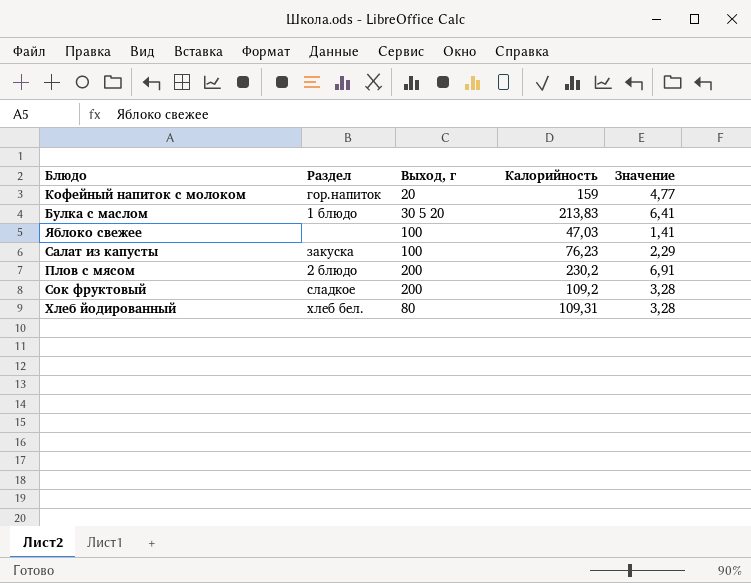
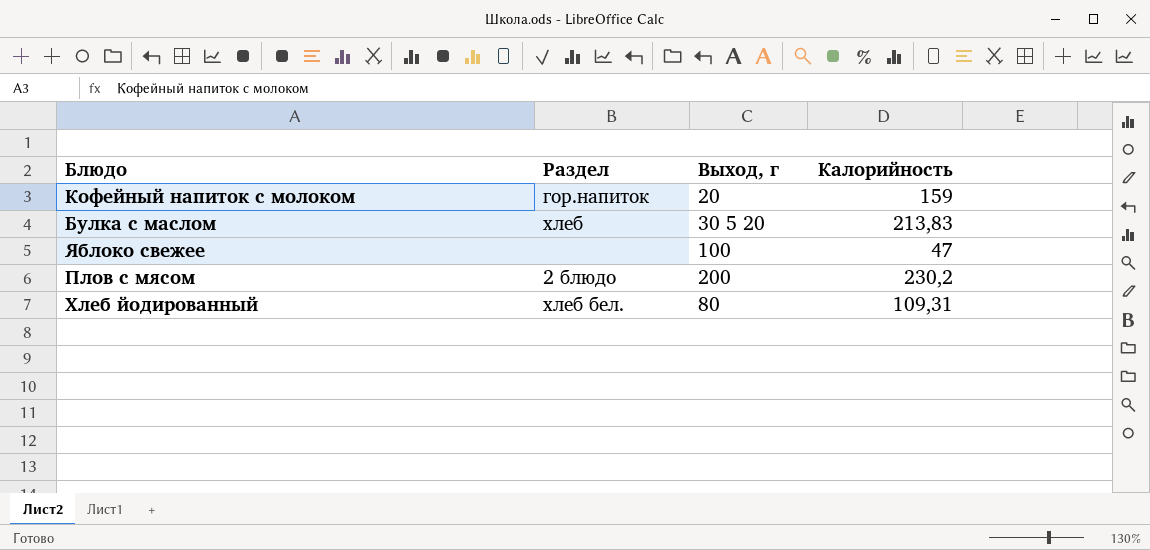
column Значение | formula: [Калорийность] * 0,03 -> none
row Салат из капусты: закуска | 100 | 76,23 | 2,29 -> none
row Сок фруктовый: сладкое | 200 | 109,2 | 3,28 -> none
Булка с маслом | Раздел: 1 блюдо -> хлеб
Яблоко свежее | Калорийность: 47,03 -> 47

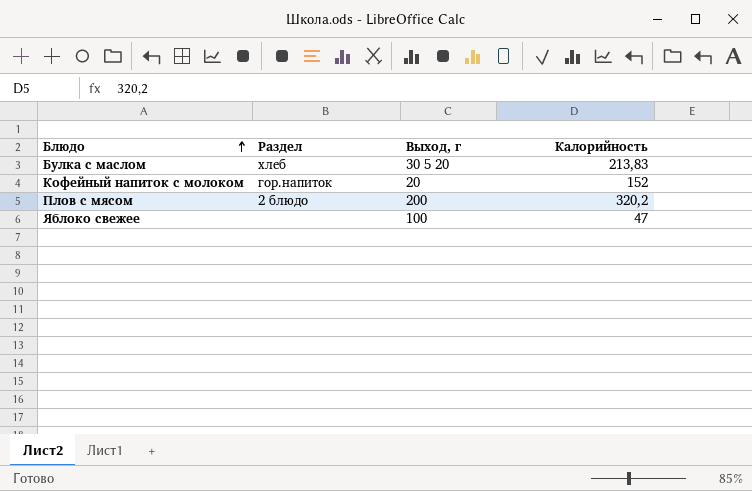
row order: none -> Блюдо ascending
row Хлеб йодированный: хлеб бел. | 80 | 109,31 -> none
Кофейный напиток с молоком | Калорийность: 159 -> 152
Плов с мясом | Калорийность: 230,2 -> 320,2

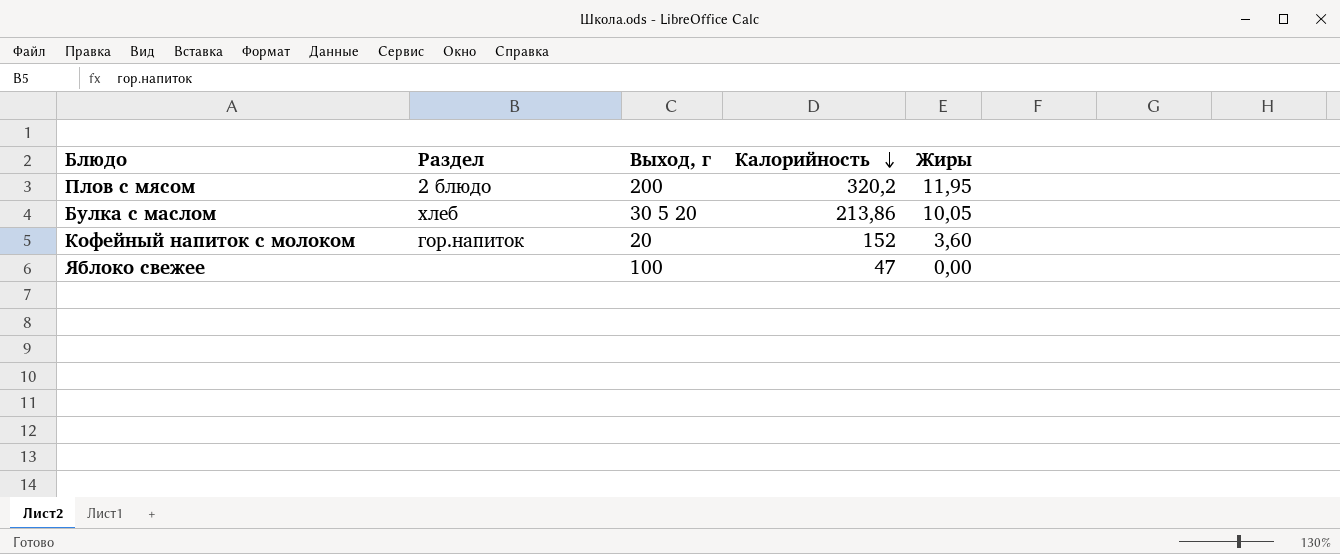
row order: Блюдо ascending -> Калорийность descending
column Жиры | position: none -> 5
Булка с маслом | Калорийность: 213,83 -> 213,86

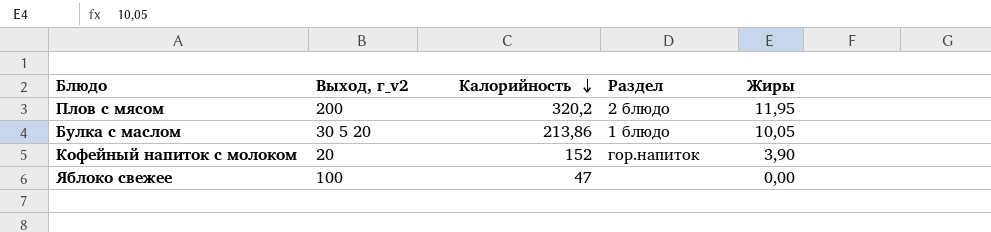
column name: Выход, г -> Выход, г_v2
column Раздел | position: 2 -> 4
Булка с маслом | Раздел: хлеб -> 1 блюдо
Кофейный напиток с молоком | Жиры: 3,60 -> 3,90

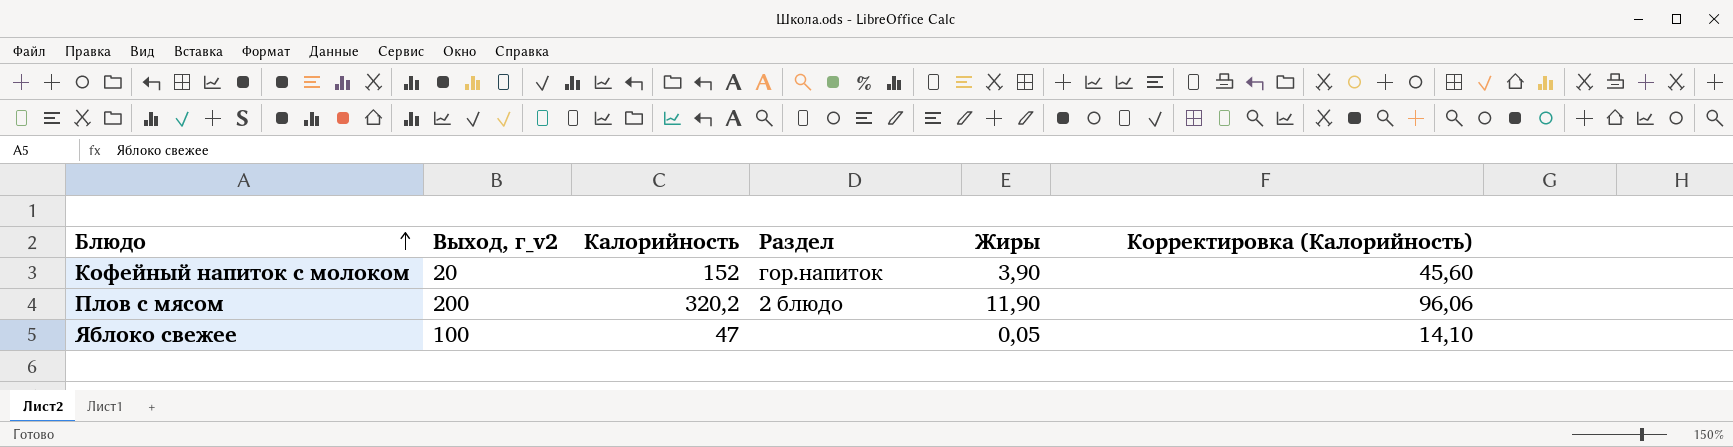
row order: Калорийность descending -> Блюдо ascending
column Корректировка (Калорийность) | formula: none -> [Калорийность] * 0,3
row Булка с маслом: 30 5 20 | 213,86 | 1 блюдо | 10,05 -> none
Плов с мясом | Жиры: 11,95 -> 11,90
Яблоко свежее | Жиры: 0,00 -> 0,05

